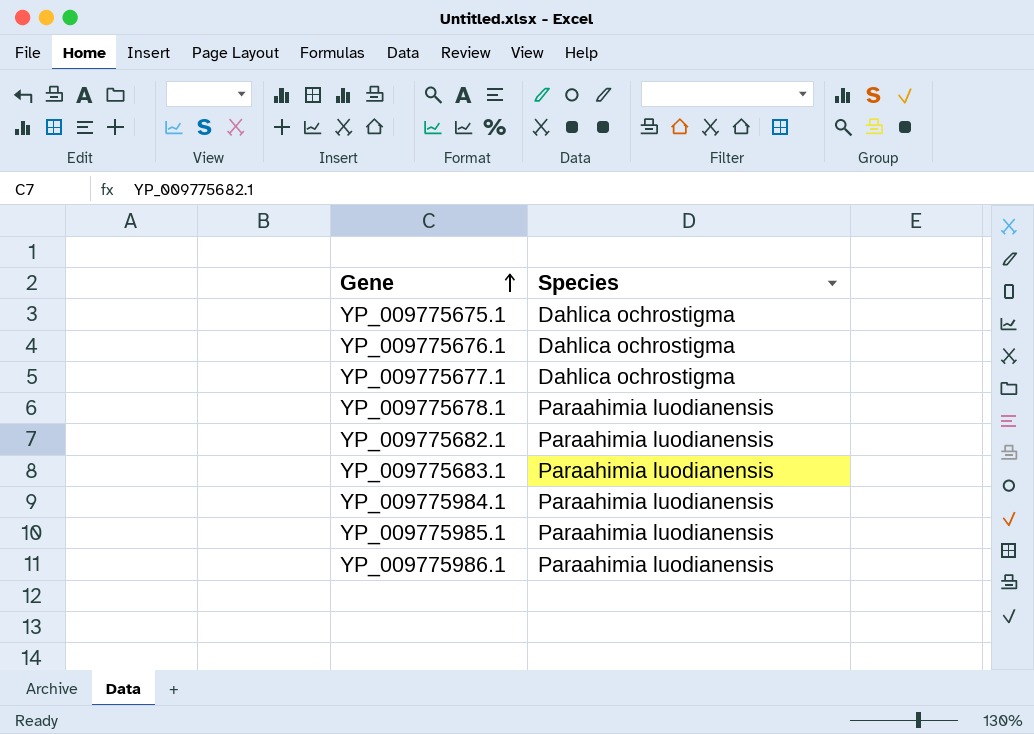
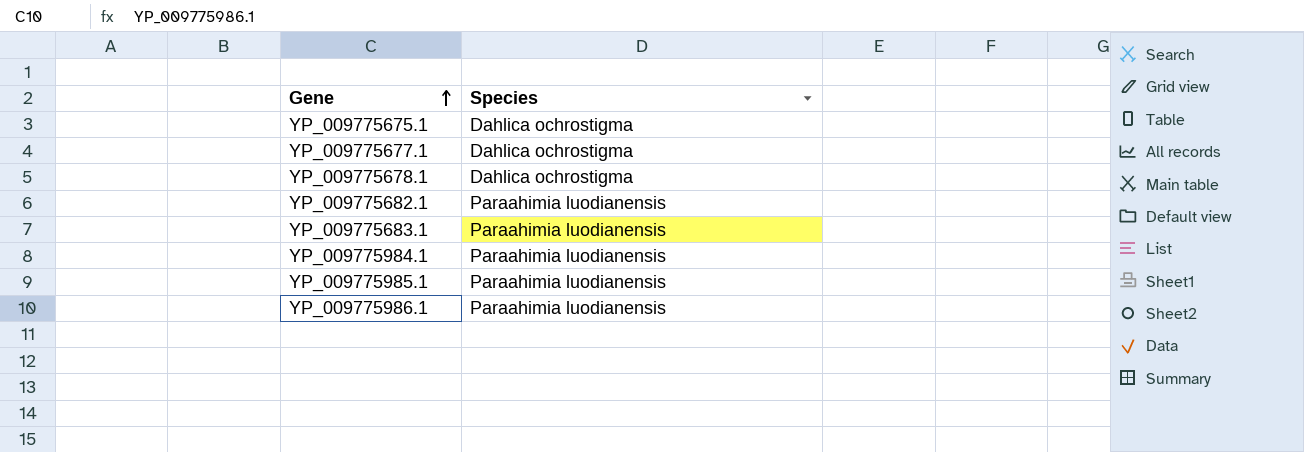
row YP_009775676.1: Dahlica ochrostigma -> none
YP_009775678.1 | Species: Paraahimia luodianensis -> Dahlica ochrostigma

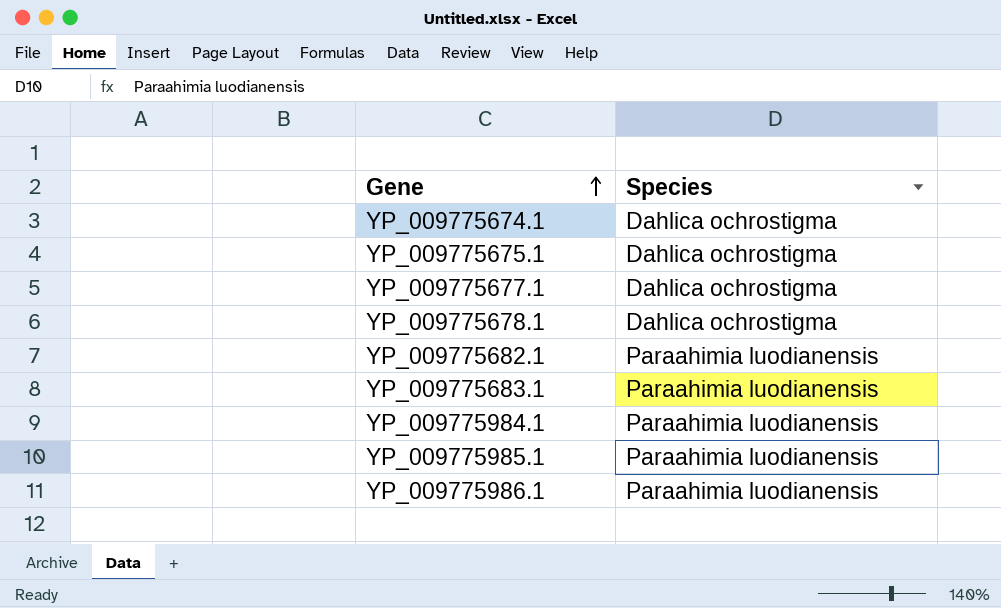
row YP_009775674.1: none -> Dahlica ochrostigma

